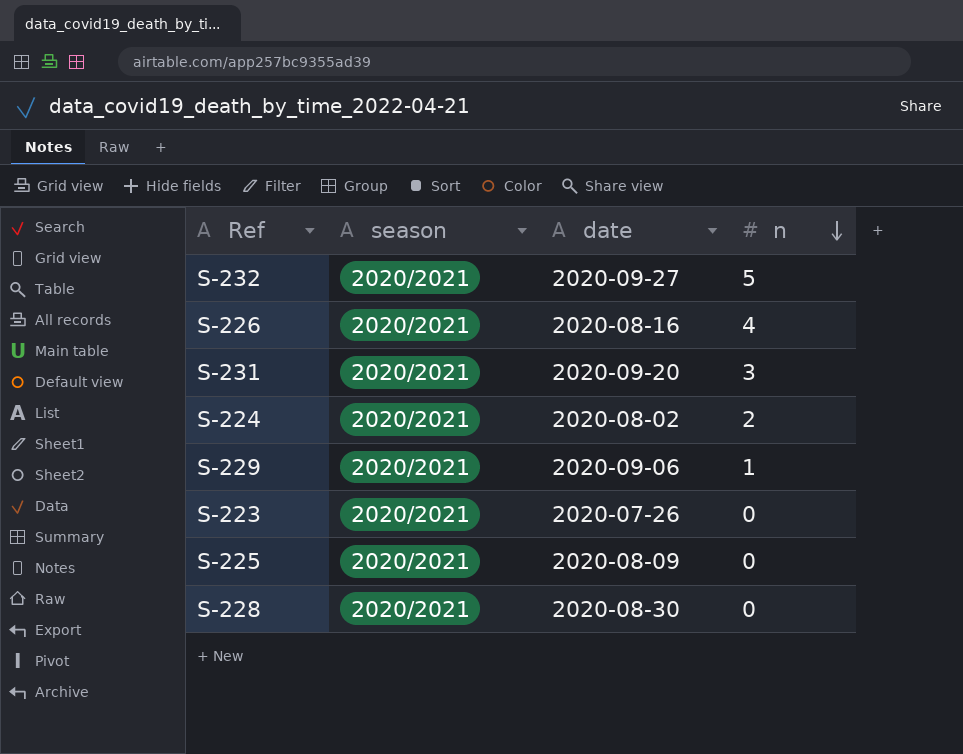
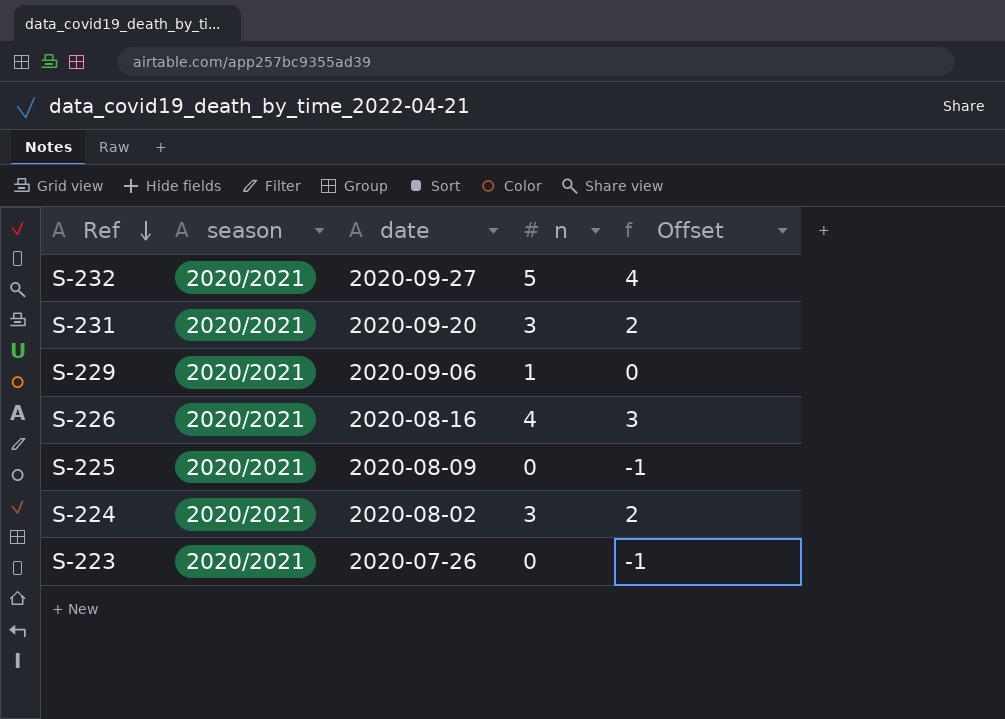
row order: n descending -> Ref descending
column Offset | formula: none -> [n] - 1
row S-228: 2020/2021 | 2020-08-30 | 0 -> none
S-224 | n: 2 -> 3

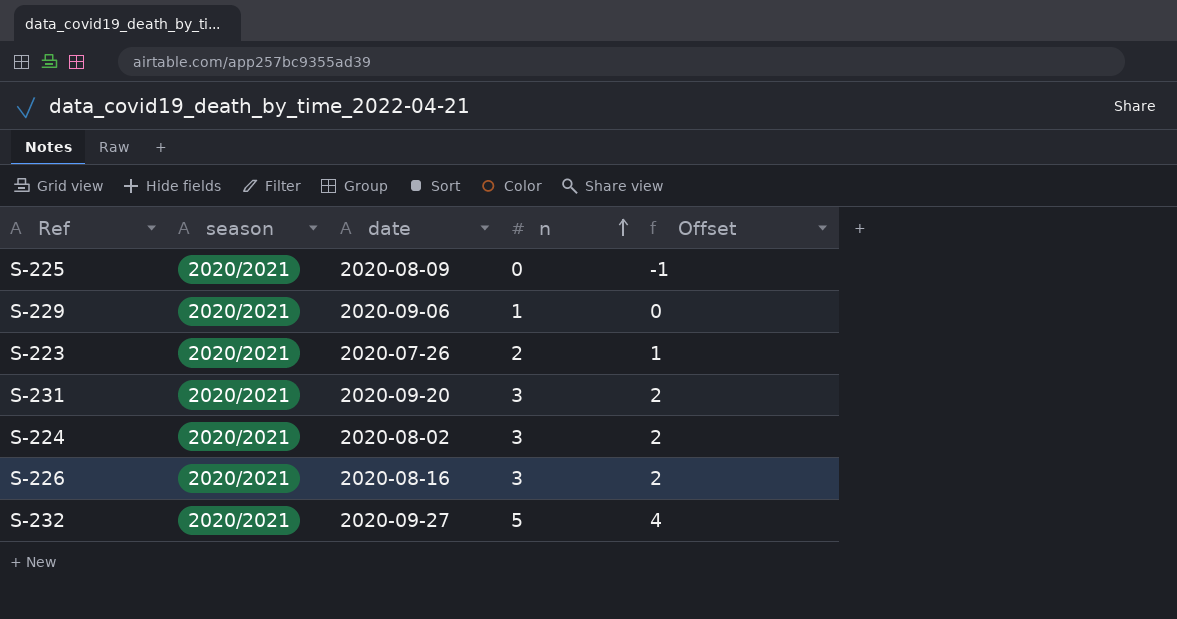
row order: Ref descending -> n ascending
S-223 | n: 0 -> 2
S-223 | Offset: -1 -> 1
S-226 | n: 4 -> 3
S-226 | Offset: 3 -> 2

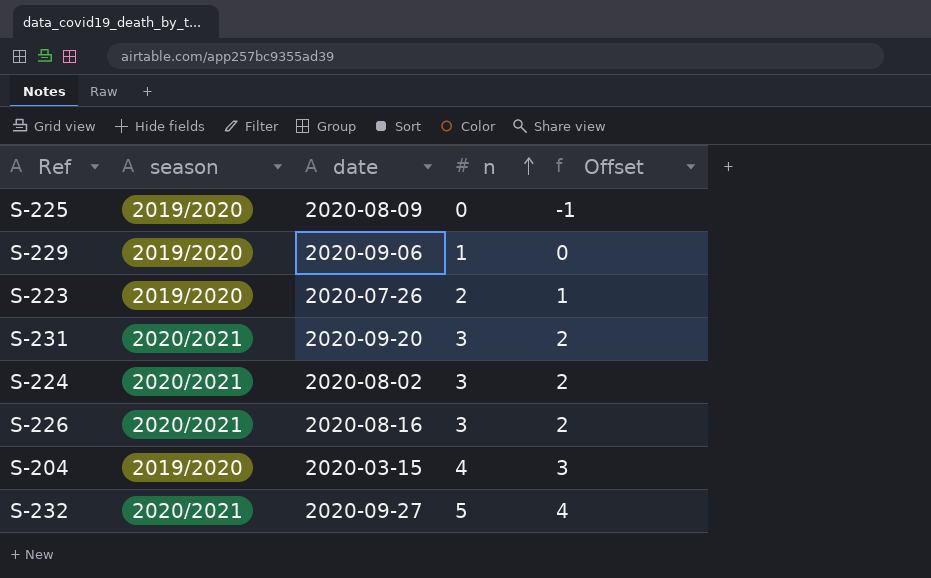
S-225 | season: 2020/2021 -> 2019/2020
S-229 | season: 2020/2021 -> 2019/2020
S-223 | season: 2020/2021 -> 2019/2020
row S-204: none -> 2019/2020 | 2020-03-15 | 4 | 3

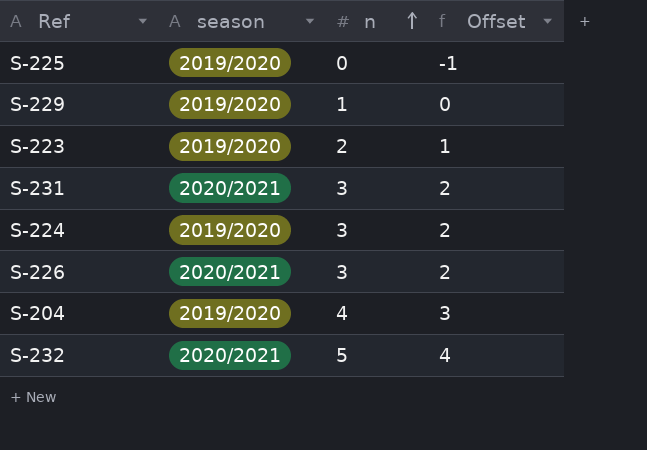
column date | position: 3 -> none
S-224 | season: 2020/2021 -> 2019/2020

